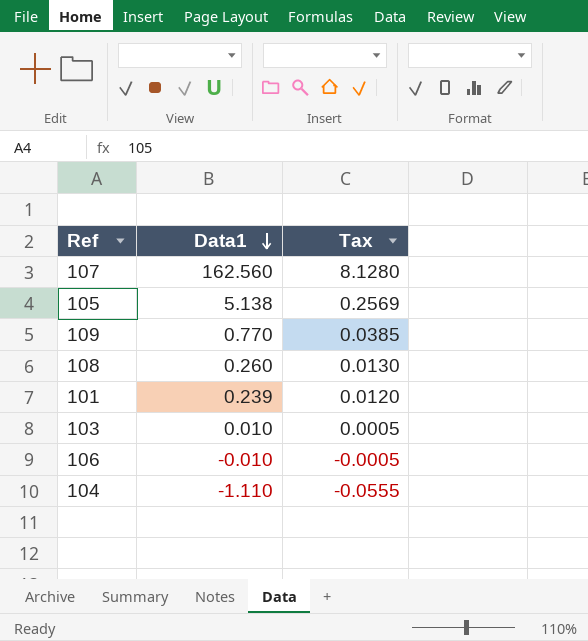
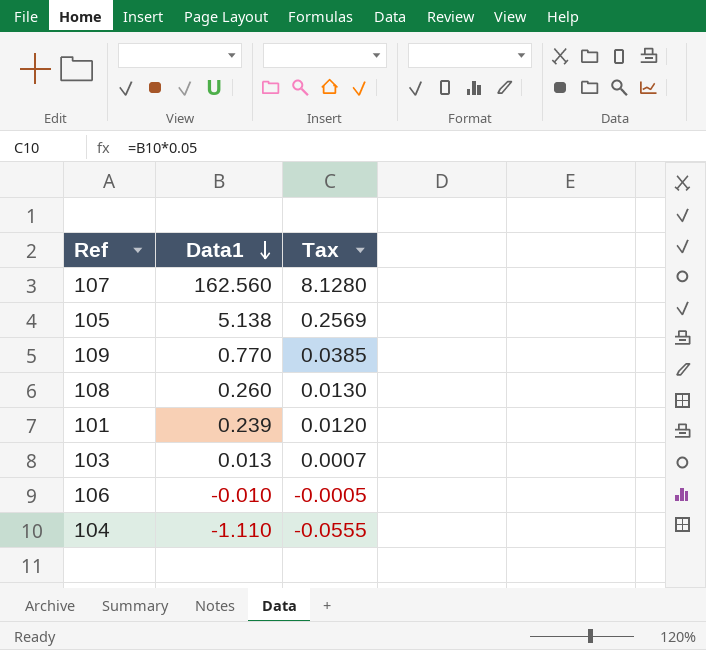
103 | Data1: 0.010 -> 0.013
103 | Tax: 0.0005 -> 0.0007

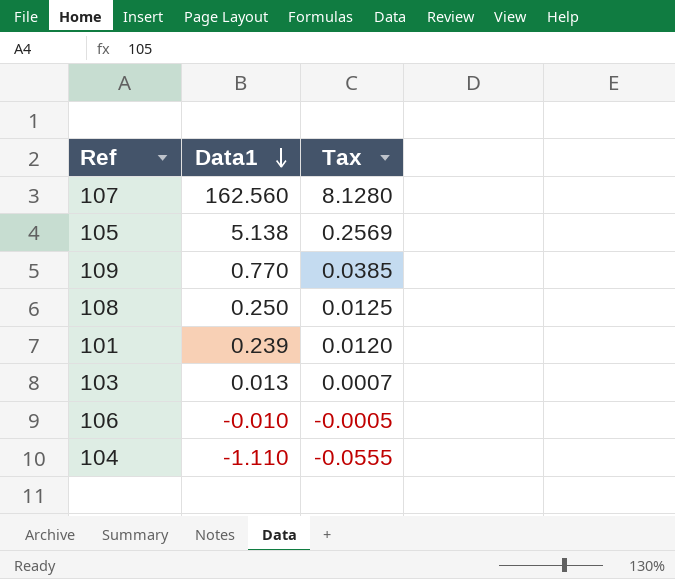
108 | Data1: 0.260 -> 0.250
108 | Tax: 0.0130 -> 0.0125

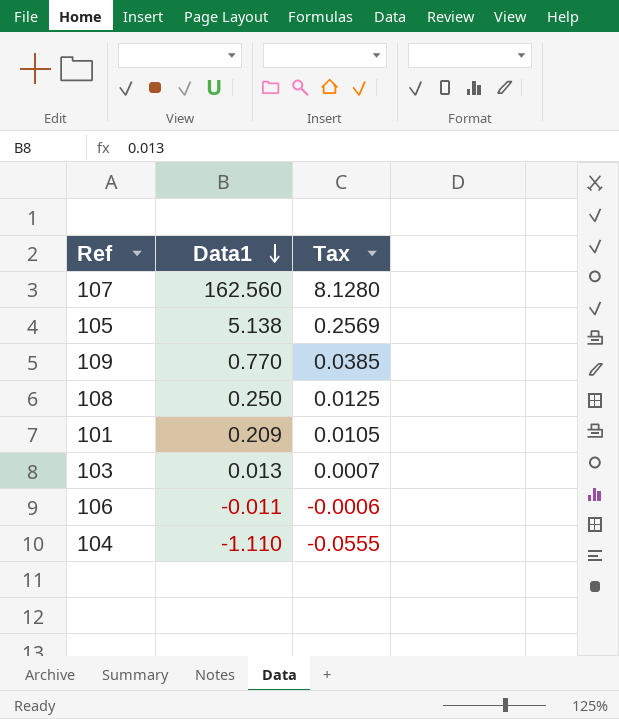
101 | Data1: 0.239 -> 0.209
101 | Tax: 0.0120 -> 0.0105
106 | Data1: -0.010 -> -0.011
106 | Tax: -0.0005 -> -0.0006

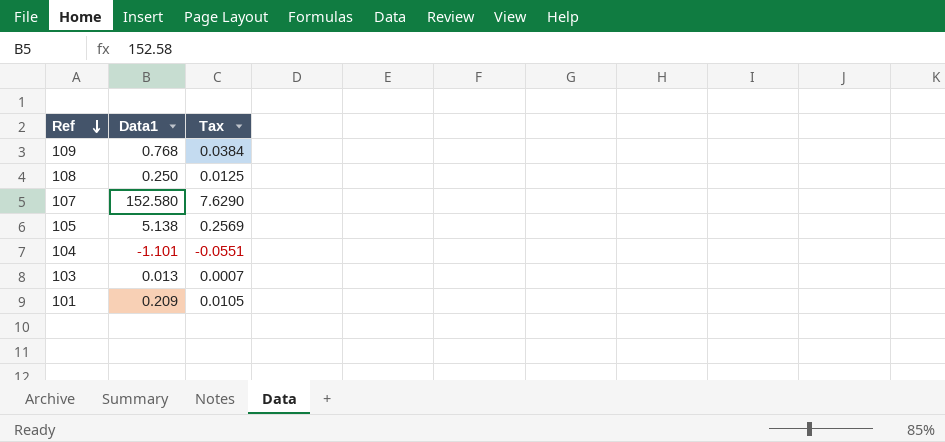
row order: Data1 descending -> Ref descending
row 106: -0.011 | -0.0006 -> none
109 | Data1: 0.770 -> 0.768
109 | Tax: 0.0385 -> 0.0384
107 | Data1: 162.560 -> 152.580
107 | Tax: 8.1280 -> 7.6290
104 | Data1: -1.110 -> -1.101
104 | Tax: -0.0555 -> -0.0551

